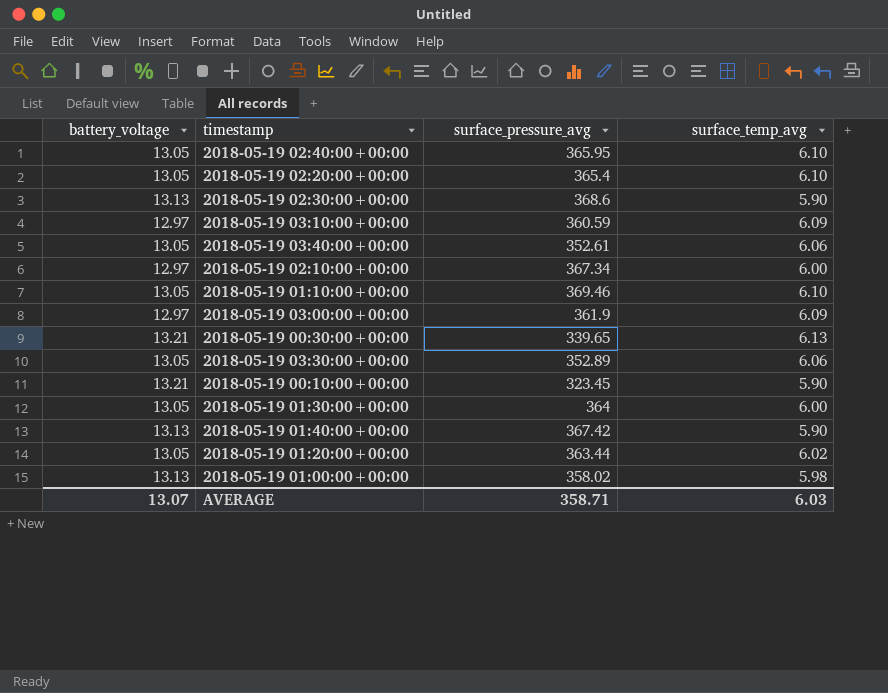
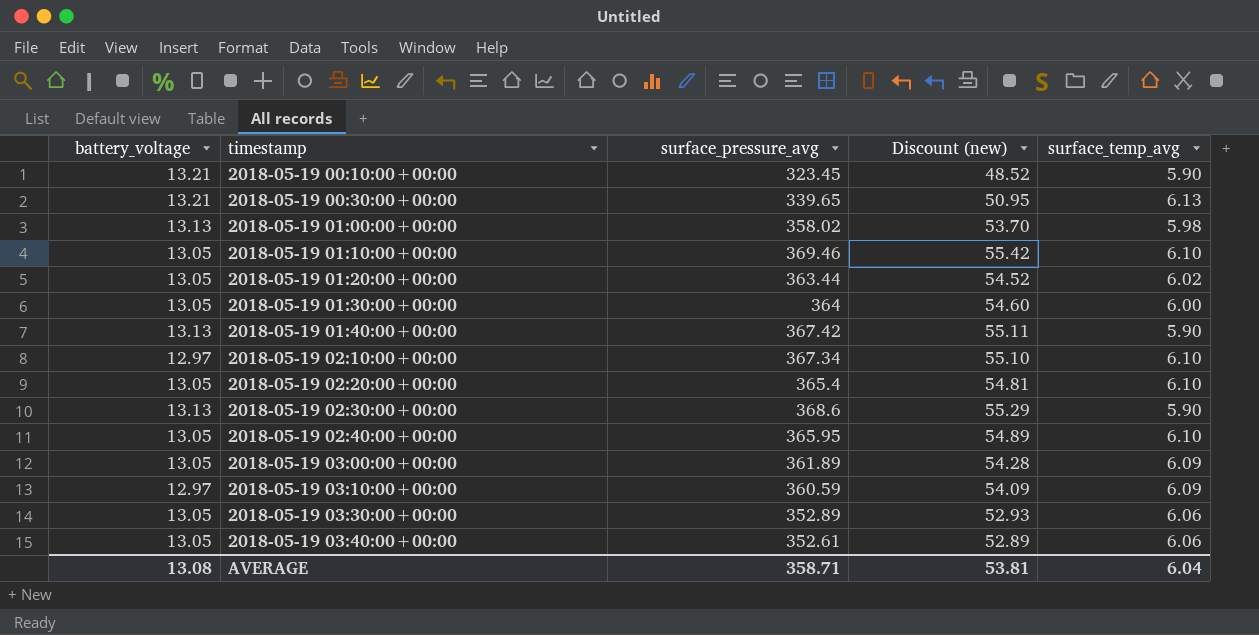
row order: none -> timestamp ascending
column Discount (new) | formula: none -> [surface_pressure_avg] * 0.15
2018-05-19 02:10:00+00:00 | surface_temp_avg: 6.00 -> 6.10
2018-05-19 03:00:00+00:00 | battery_voltage: 12.97 -> 13.05
2018-05-19 03:00:00+00:00 | surface_pressure_avg: 361.9 -> 361.89
AVERAGE | battery_voltage: 13.07 -> 13.08
AVERAGE | surface_temp_avg: 6.03 -> 6.04

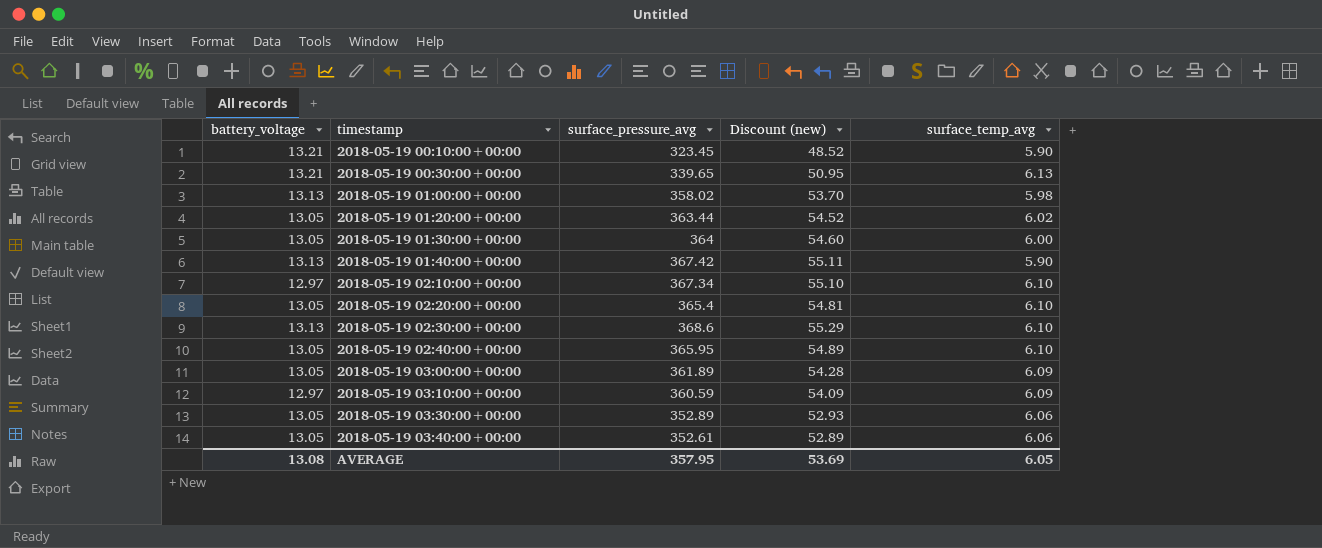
row 2018-05-19 01:10:00+00:00: 13.05 | 369.46 | 55.42 | 6.10 -> none
2018-05-19 02:30:00+00:00 | surface_temp_avg: 5.90 -> 6.10
AVERAGE | surface_pressure_avg: 358.71 -> 357.95
AVERAGE | Discount (new): 53.81 -> 53.69
AVERAGE | surface_temp_avg: 6.04 -> 6.05

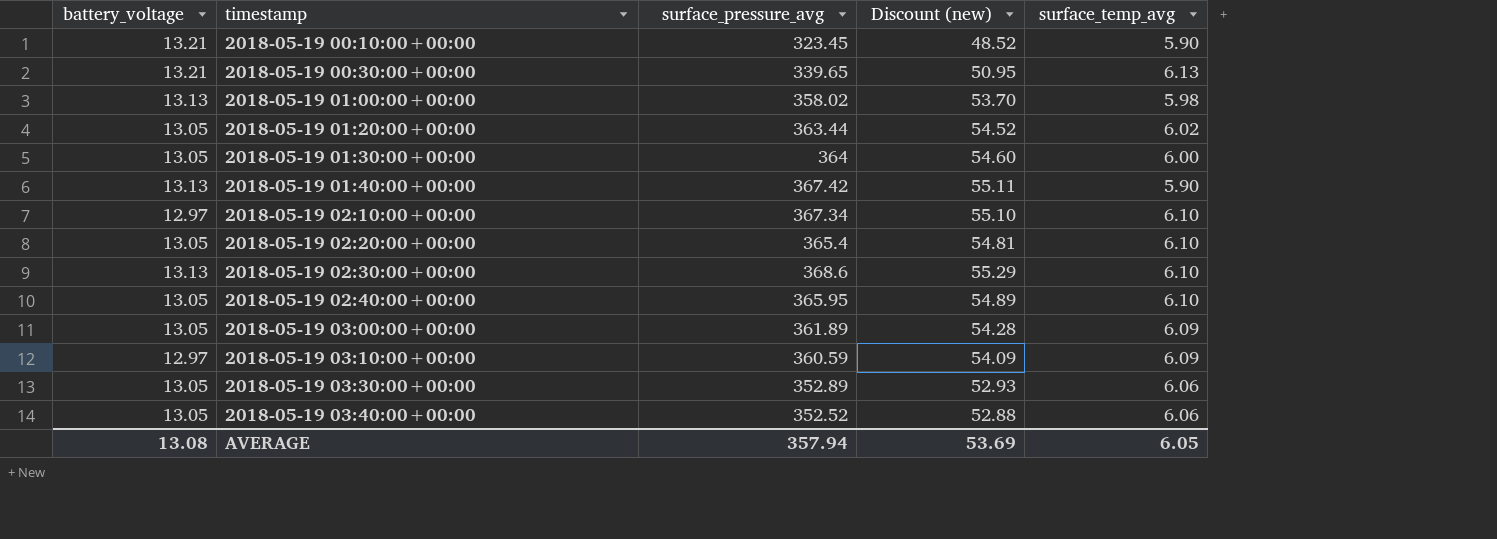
2018-05-19 03:40:00+00:00 | surface_pressure_avg: 352.61 -> 352.52
2018-05-19 03:40:00+00:00 | Discount (new): 52.89 -> 52.88
AVERAGE | surface_pressure_avg: 357.95 -> 357.94

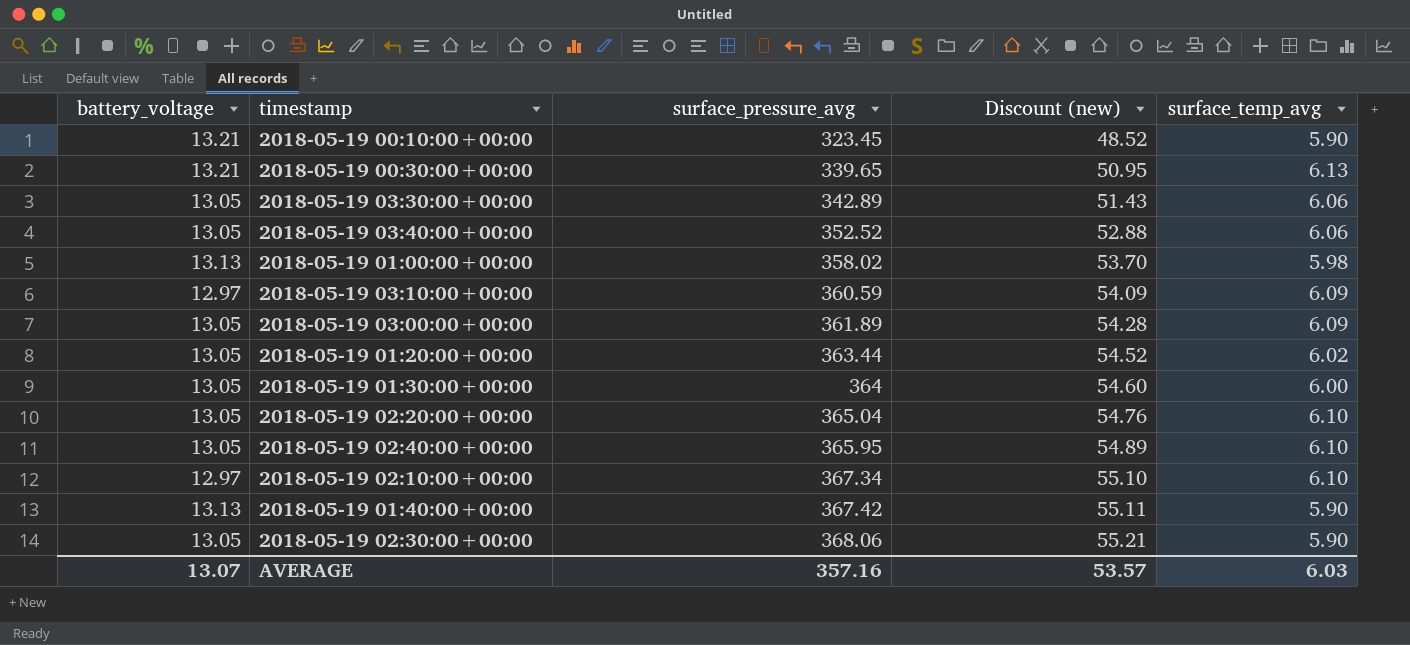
row order: timestamp ascending -> surface_pressure_avg ascending
2018-05-19 03:30:00+00:00 | surface_pressure_avg: 352.89 -> 342.89
2018-05-19 03:30:00+00:00 | Discount (new): 52.93 -> 51.43
2018-05-19 02:20:00+00:00 | surface_pressure_avg: 365.4 -> 365.04
2018-05-19 02:20:00+00:00 | Discount (new): 54.81 -> 54.76
2018-05-19 02:30:00+00:00 | battery_voltage: 13.13 -> 13.05
2018-05-19 02:30:00+00:00 | surface_pressure_avg: 368.6 -> 368.06
2018-05-19 02:30:00+00:00 | Discount (new): 55.29 -> 55.21
2018-05-19 02:30:00+00:00 | surface_temp_avg: 6.10 -> 5.90
AVERAGE | battery_voltage: 13.08 -> 13.07
AVERAGE | surface_pressure_avg: 357.94 -> 357.16
AVERAGE | Discount (new): 53.69 -> 53.57
AVERAGE | surface_temp_avg: 6.05 -> 6.03

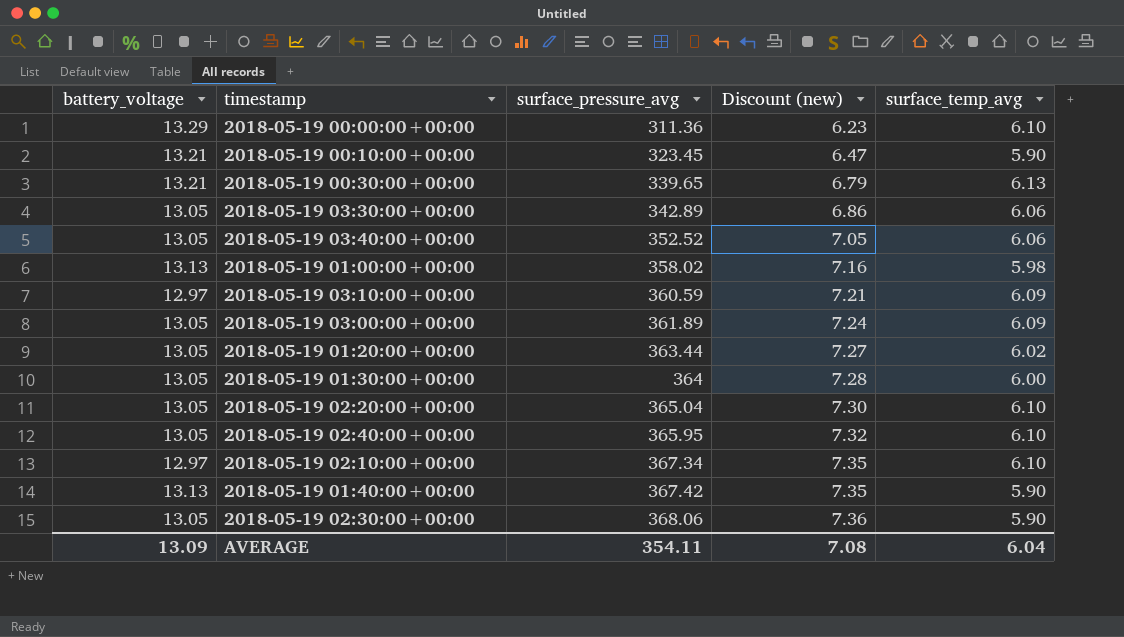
column Discount (new) | formula: [surface_pressure_avg] * 0.15 -> [surface_pressure_avg] * 0.02
row 2018-05-19 00:00:00+00:00: none -> 13.29 | 311.36 | 6.23 | 6.10
AVERAGE | battery_voltage: 13.07 -> 13.09
AVERAGE | surface_pressure_avg: 357.16 -> 354.11
AVERAGE | Discount (new): 53.57 -> 7.08
AVERAGE | surface_temp_avg: 6.03 -> 6.04

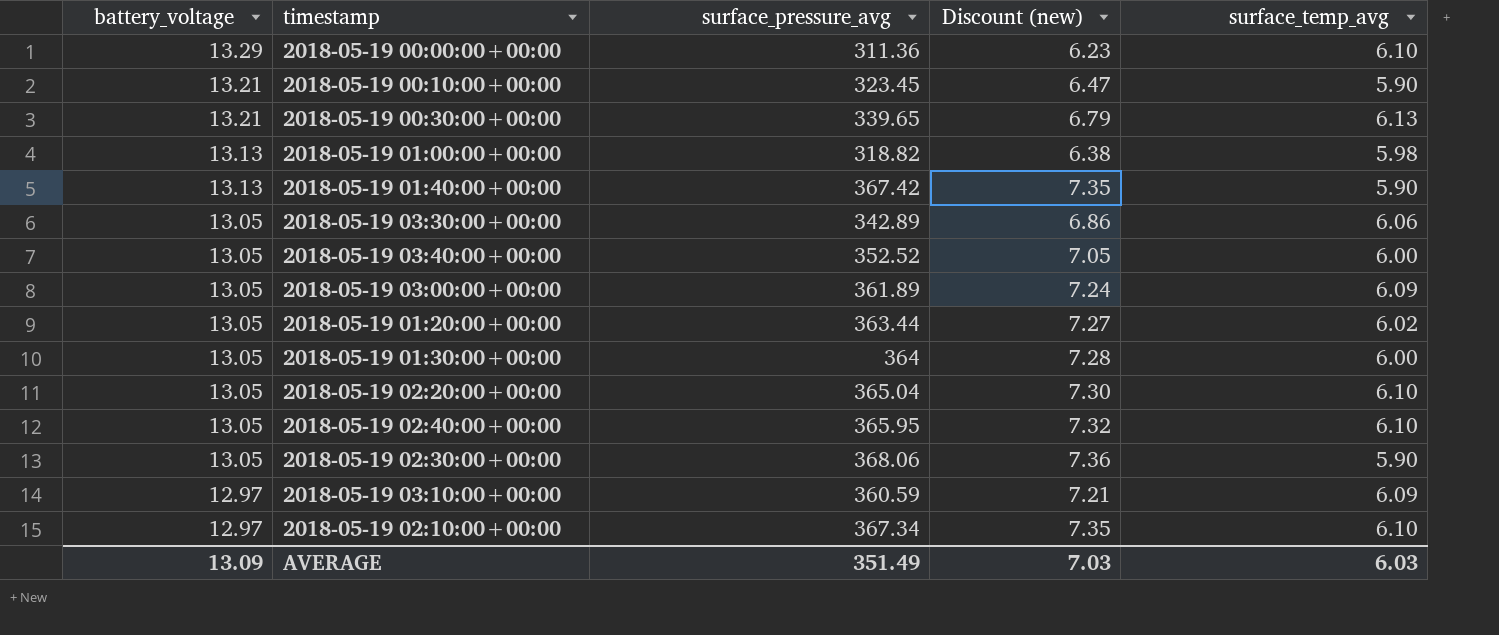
row order: surface_pressure_avg ascending -> battery_voltage descending
2018-05-19 01:00:00+00:00 | surface_pressure_avg: 358.02 -> 318.82
2018-05-19 01:00:00+00:00 | Discount (new): 7.16 -> 6.38
2018-05-19 03:40:00+00:00 | surface_temp_avg: 6.06 -> 6.00
AVERAGE | surface_pressure_avg: 354.11 -> 351.49
AVERAGE | Discount (new): 7.08 -> 7.03
AVERAGE | surface_temp_avg: 6.04 -> 6.03

